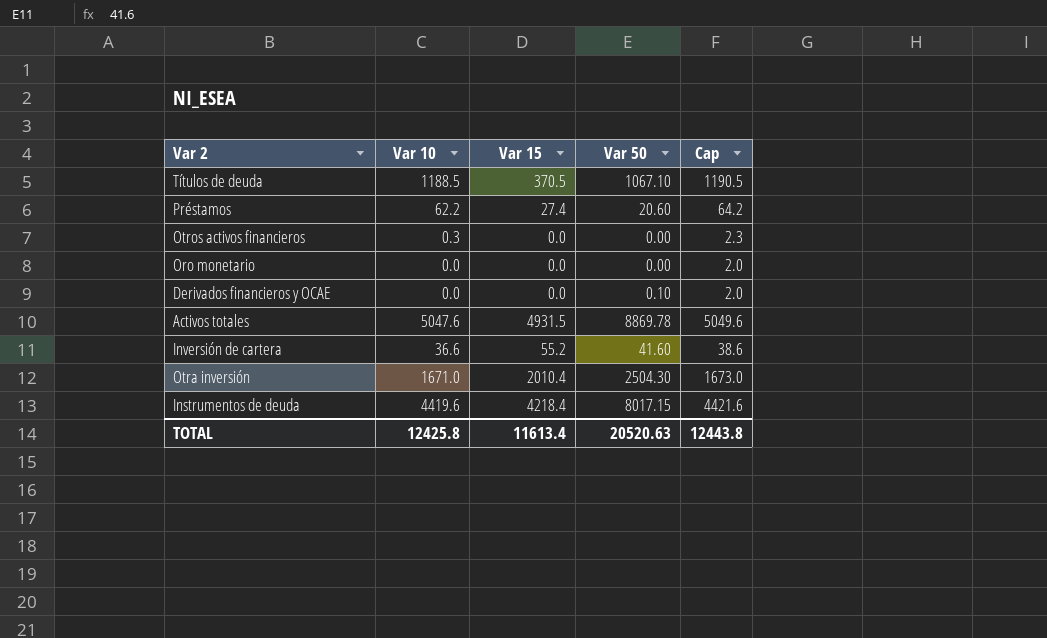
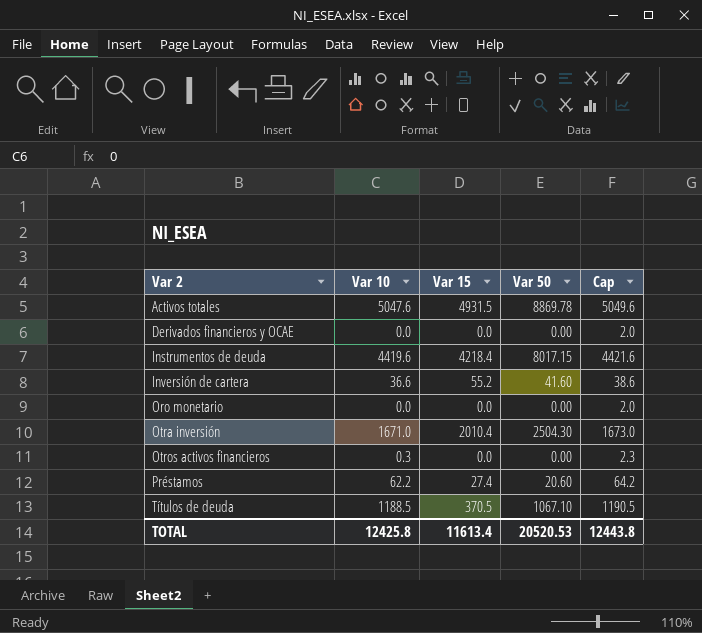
row order: none -> Var 2 ascending
Derivados financieros y OCAE | Var 50: 0.10 -> 0.00
TOTAL | Var 50: 20520.63 -> 20520.53

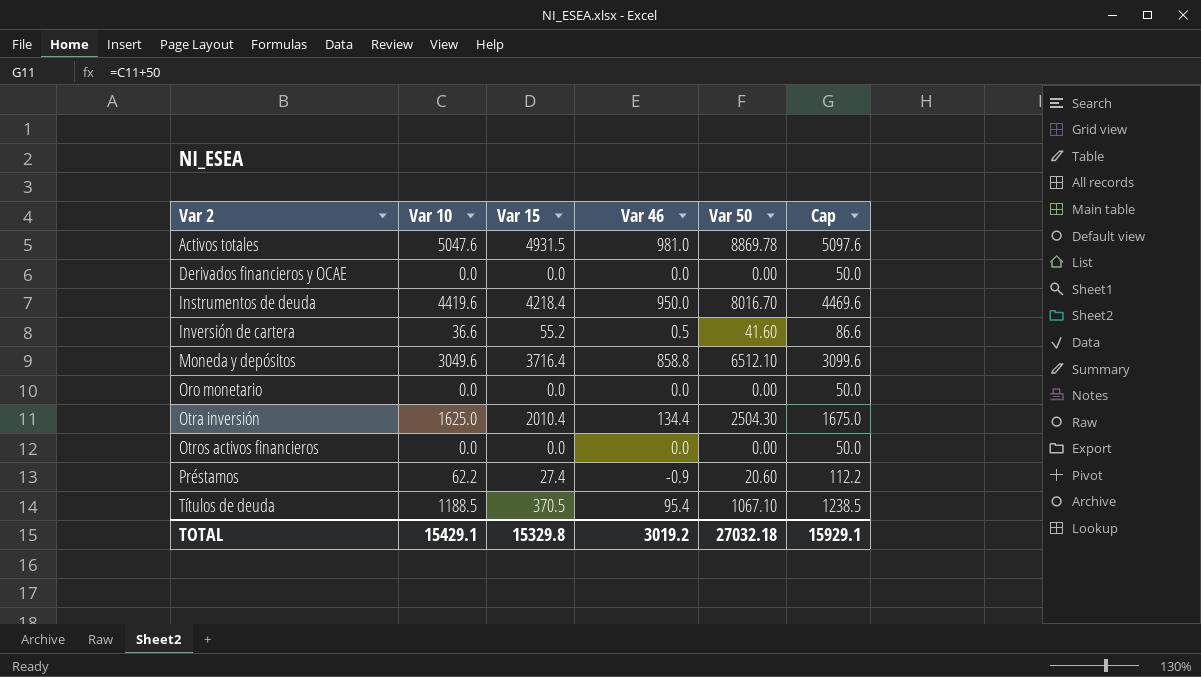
column Var 46 | position: none -> 4
column Cap | formula: [Var 10] + 2 -> [Var 10] + 50
Instrumentos de deuda | Var 50: 8017.15 -> 8016.70
row Moneda y depósitos: none -> 3049.6 | 3716.4 | 858.8 | 6512.10 | 3099.6
Otra inversión | Var 10: 1671.0 -> 1625.0
Otros activos financieros | Var 10: 0.3 -> 0.0
TOTAL | Var 10: 12425.8 -> 15429.1
TOTAL | Var 15: 11613.4 -> 15329.8
TOTAL | Var 50: 20520.53 -> 27032.18
TOTAL | Cap: 12443.8 -> 15929.1

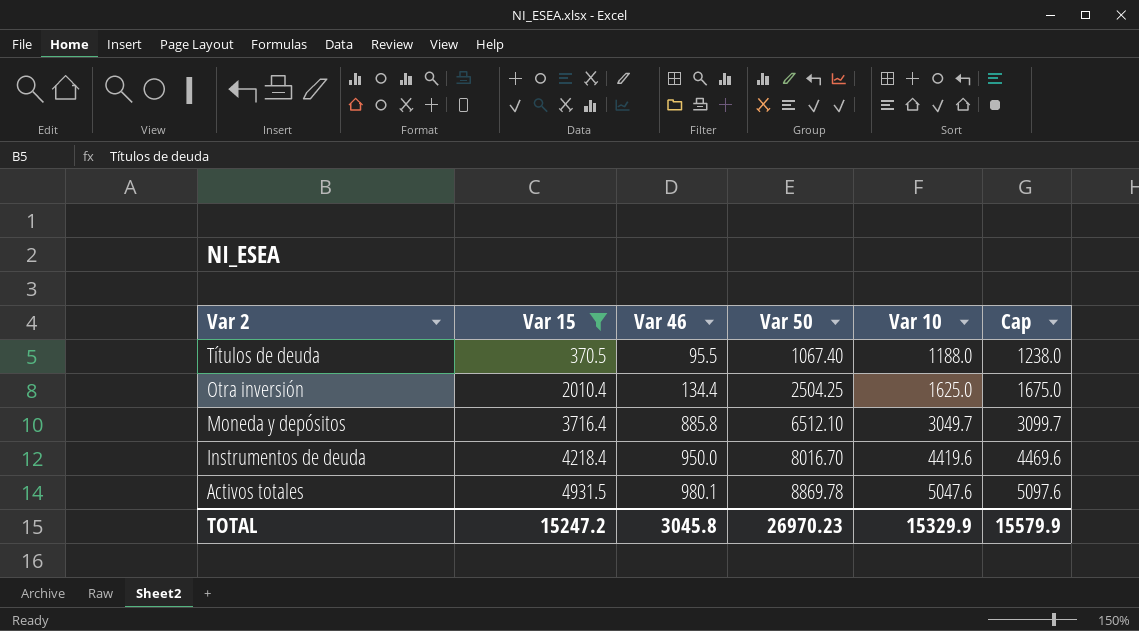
filter: none -> Var 15 >= 370.5
row order: Var 2 ascending -> Var 2 descending
column Var 10 | position: 2 -> 5
Títulos de deuda | Var 46: 95.4 -> 95.5
Títulos de deuda | Var 50: 1067.10 -> 1067.40
Títulos de deuda | Var 10: 1188.5 -> 1188.0
Títulos de deuda | Cap: 1238.5 -> 1238.0
Otra inversión | Var 50: 2504.30 -> 2504.25
Moneda y depósitos | Var 46: 858.8 -> 885.8
Moneda y depósitos | Var 10: 3049.6 -> 3049.7
Moneda y depósitos | Cap: 3099.6 -> 3099.7
Activos totales | Var 46: 981.0 -> 980.1
TOTAL | Var 15: 15329.8 -> 15247.2
TOTAL | Var 46: 3019.2 -> 3045.8
TOTAL | Var 50: 27032.18 -> 26970.23
TOTAL | Var 10: 15429.1 -> 15329.9
TOTAL | Cap: 15929.1 -> 15579.9

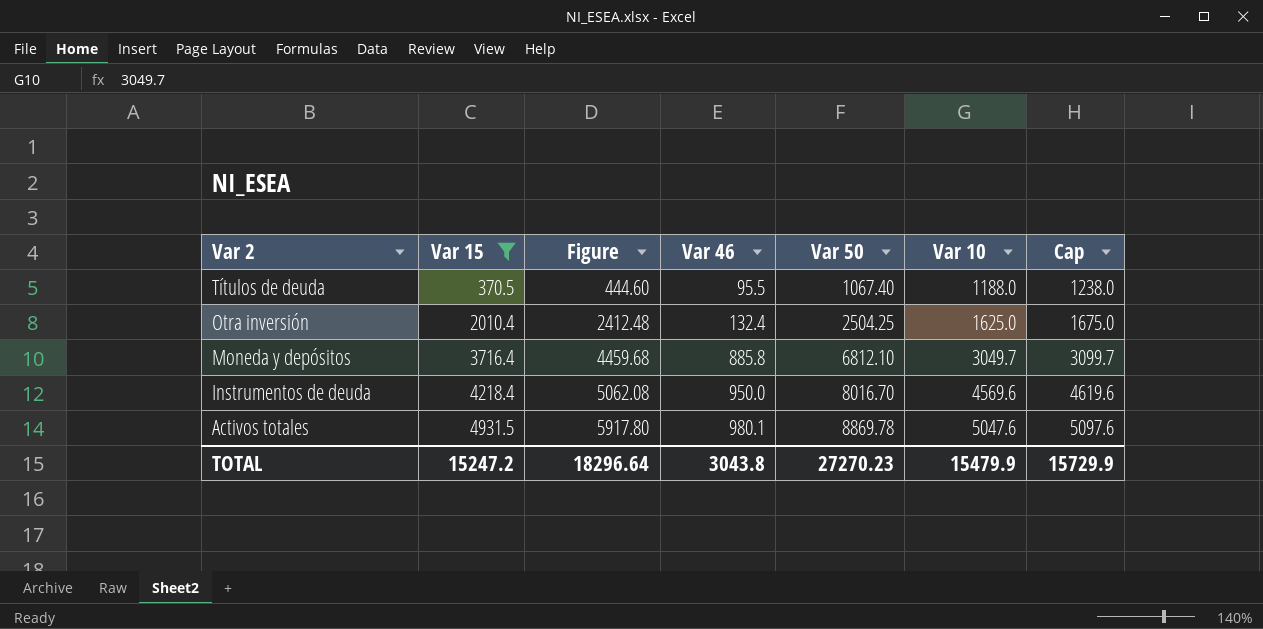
column Figure | formula: none -> [Var 15] * 1.2
Otra inversión | Var 46: 134.4 -> 132.4
Moneda y depósitos | Var 50: 6512.10 -> 6812.10
Instrumentos de deuda | Var 10: 4419.6 -> 4569.6
Instrumentos de deuda | Cap: 4469.6 -> 4619.6
TOTAL | Var 46: 3045.8 -> 3043.8
TOTAL | Var 50: 26970.23 -> 27270.23
TOTAL | Var 10: 15329.9 -> 15479.9
TOTAL | Cap: 15579.9 -> 15729.9

